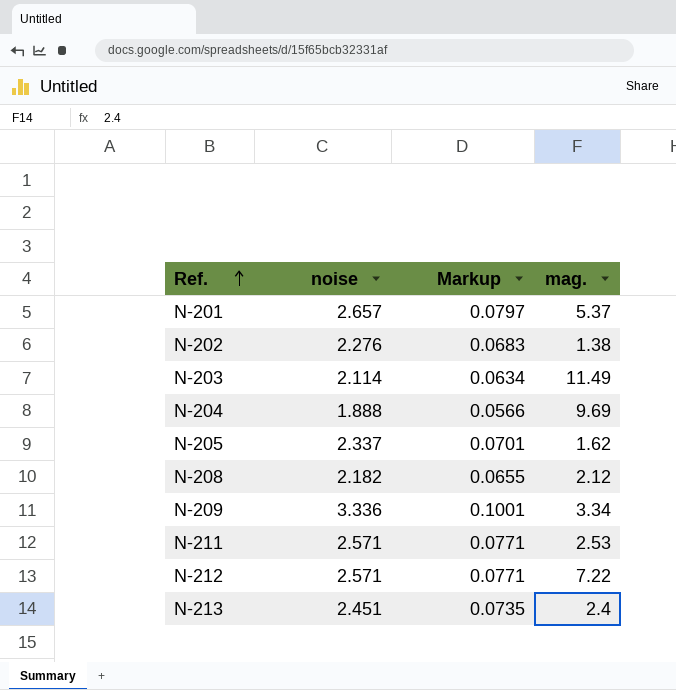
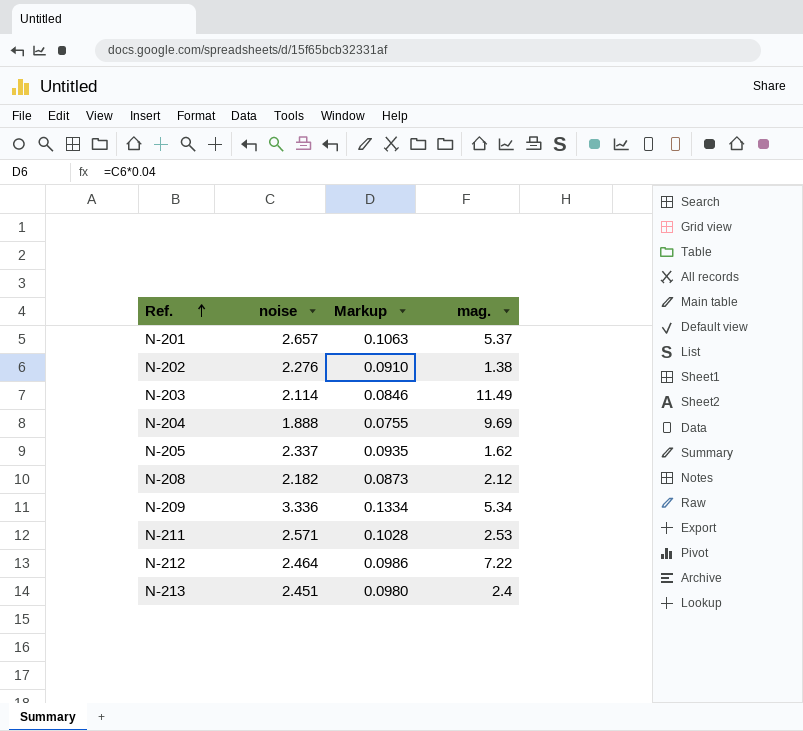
column Markup | formula: [noise] * 0.03 -> [noise] * 0.04
N-209 | mag.: 3.34 -> 5.34
N-212 | noise: 2.571 -> 2.464

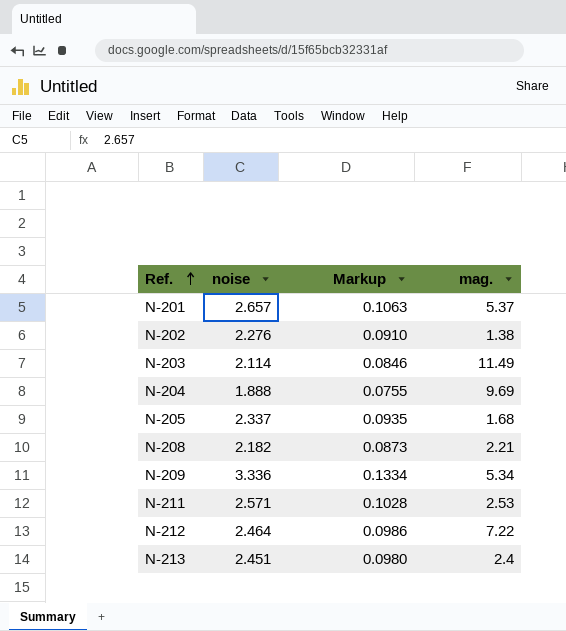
N-205 | mag.: 1.62 -> 1.68
N-208 | mag.: 2.12 -> 2.21

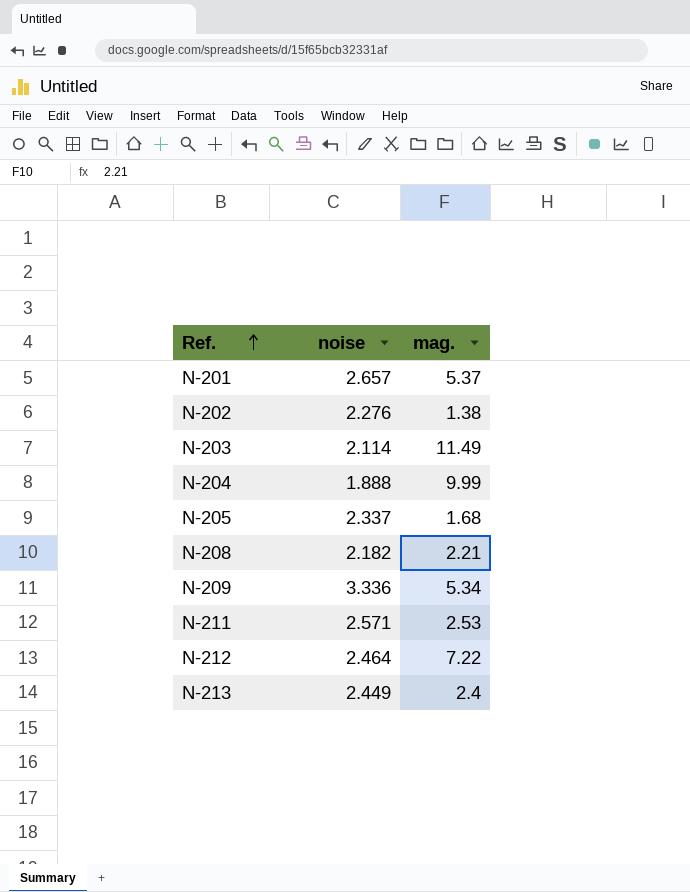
column Markup | formula: [noise] * 0.04 -> none
N-204 | mag.: 9.69 -> 9.99
N-213 | noise: 2.451 -> 2.449

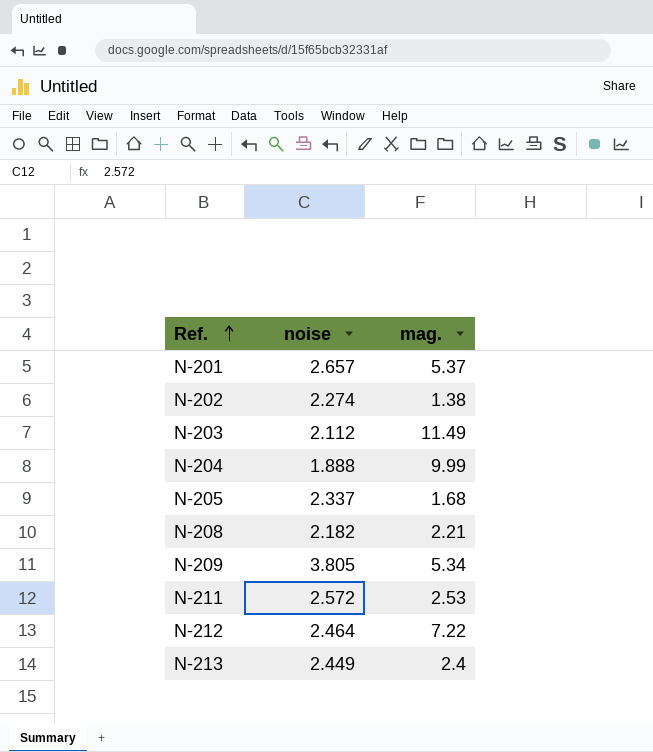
N-202 | noise: 2.276 -> 2.274
N-203 | noise: 2.114 -> 2.112
N-209 | noise: 3.336 -> 3.805
N-211 | noise: 2.571 -> 2.572

